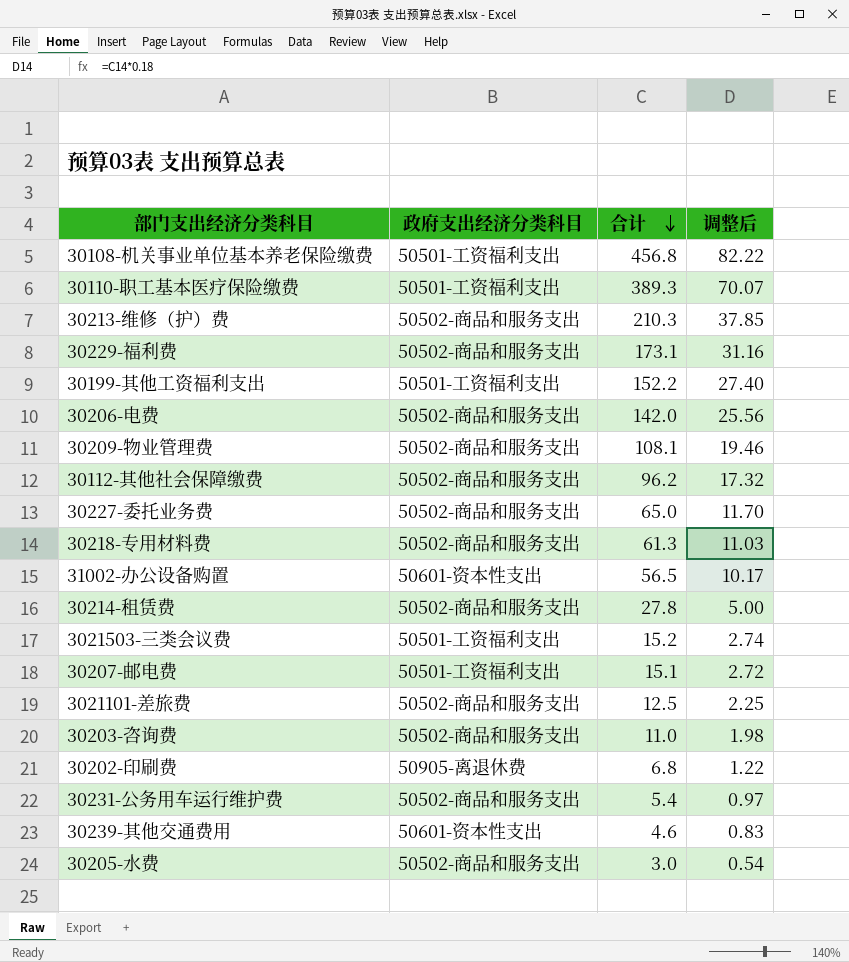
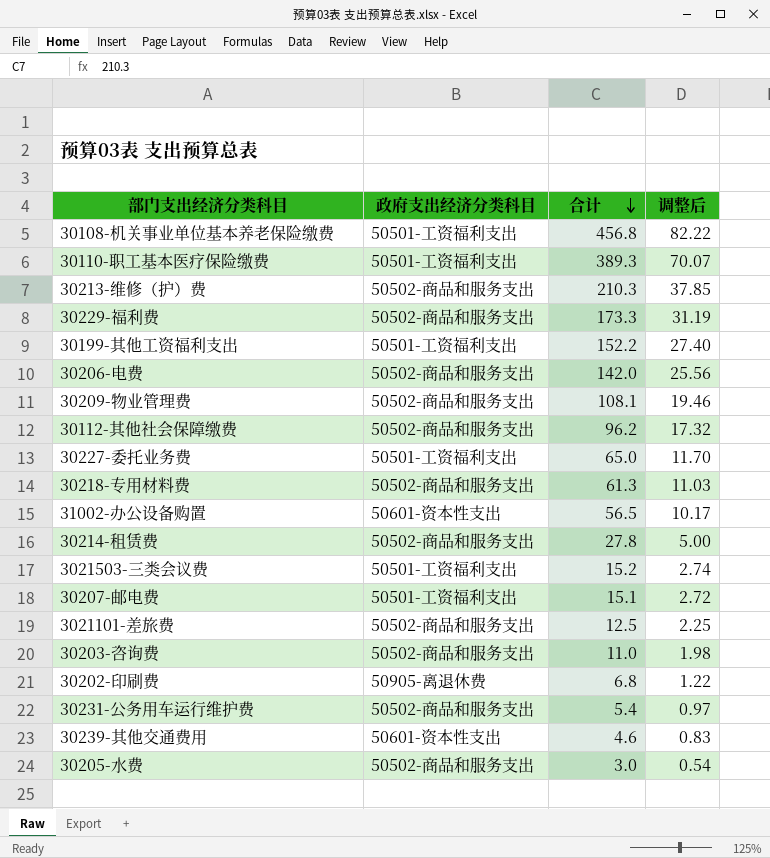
30229-福利费 | 合计: 173.1 -> 173.3
30229-福利费 | 调整后: 31.16 -> 31.19
30227-委托业务费 | 政府支出经济分类科目: 50502-商品和服务支出 -> 50501-工资福利支出

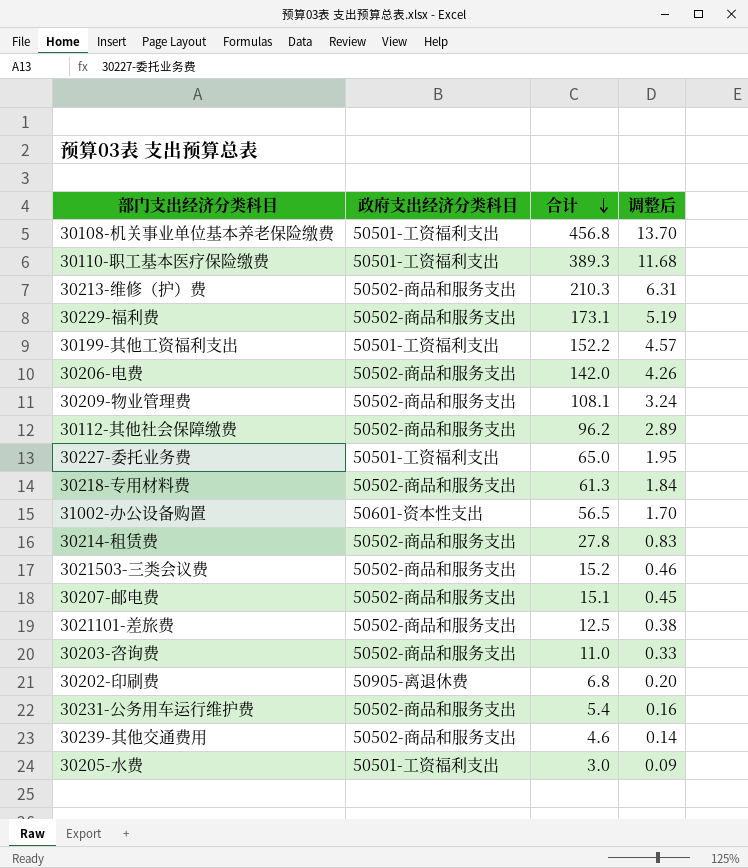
column 调整后 | formula: [合计] * 0.18 -> [合计] * 0.03
30229-福利费 | 合计: 173.3 -> 173.1
3021503-三类会议费 | 政府支出经济分类科目: 50501-工资福利支出 -> 50502-商品和服务支出
30207-邮电费 | 政府支出经济分类科目: 50501-工资福利支出 -> 50502-商品和服务支出
30239-其他交通费用 | 政府支出经济分类科目: 50601-资本性支出 -> 50502-商品和服务支出
30205-水费 | 政府支出经济分类科目: 50502-商品和服务支出 -> 50501-工资福利支出

